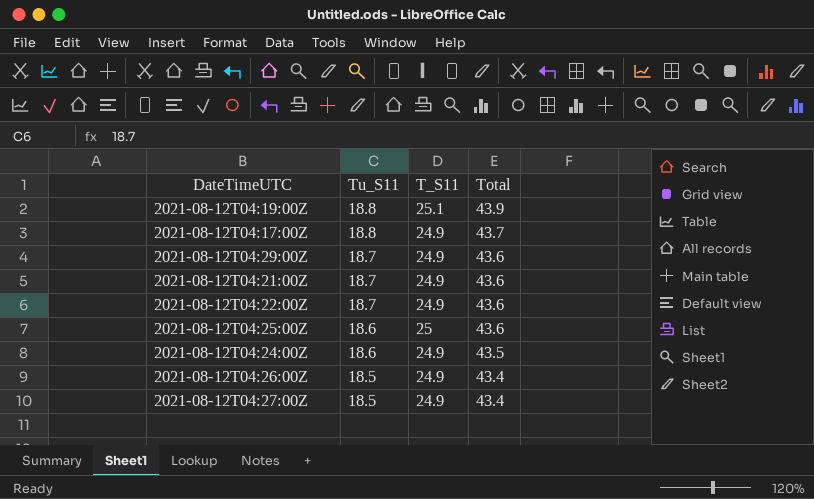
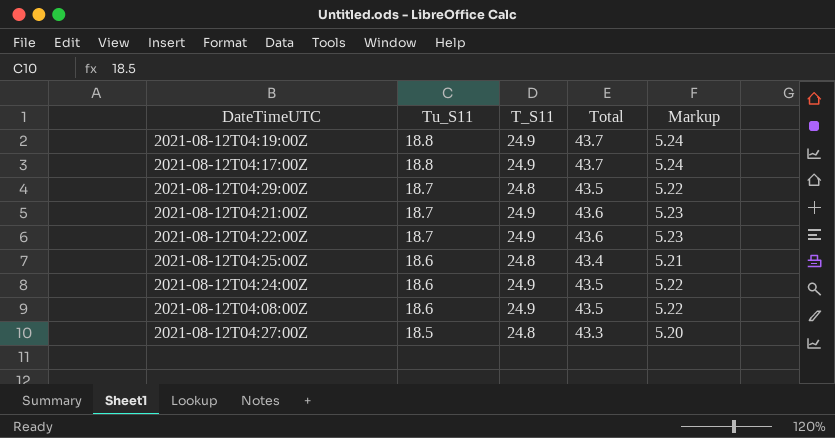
column Markup | formula: none -> [Total] * 0.12
row 2021-08-12T04:26:00Z: 18.5 | 24.9 | 43.4 -> none
2021-08-12T04:19:00Z | T_S11: 25.1 -> 24.9
2021-08-12T04:19:00Z | Total: 43.9 -> 43.7
2021-08-12T04:29:00Z | T_S11: 24.9 -> 24.8
2021-08-12T04:29:00Z | Total: 43.6 -> 43.5
2021-08-12T04:25:00Z | T_S11: 25 -> 24.8
2021-08-12T04:25:00Z | Total: 43.6 -> 43.4
row 2021-08-12T04:08:00Z: none -> 18.6 | 24.9 | 43.5 | 5.22
2021-08-12T04:27:00Z | T_S11: 24.9 -> 24.8
2021-08-12T04:27:00Z | Total: 43.4 -> 43.3

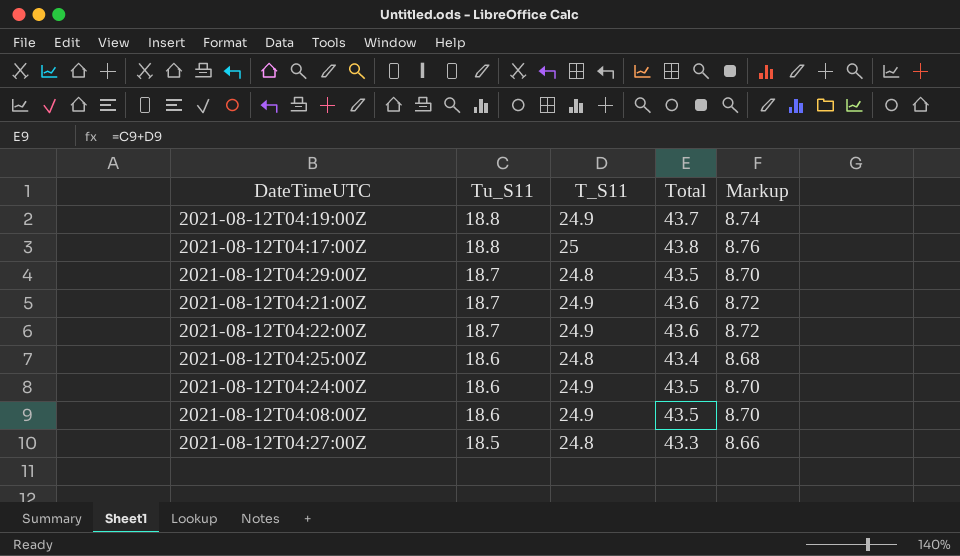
column Markup | formula: [Total] * 0.12 -> [Total] * 0.2
2021-08-12T04:17:00Z | T_S11: 24.9 -> 25
2021-08-12T04:17:00Z | Total: 43.7 -> 43.8

